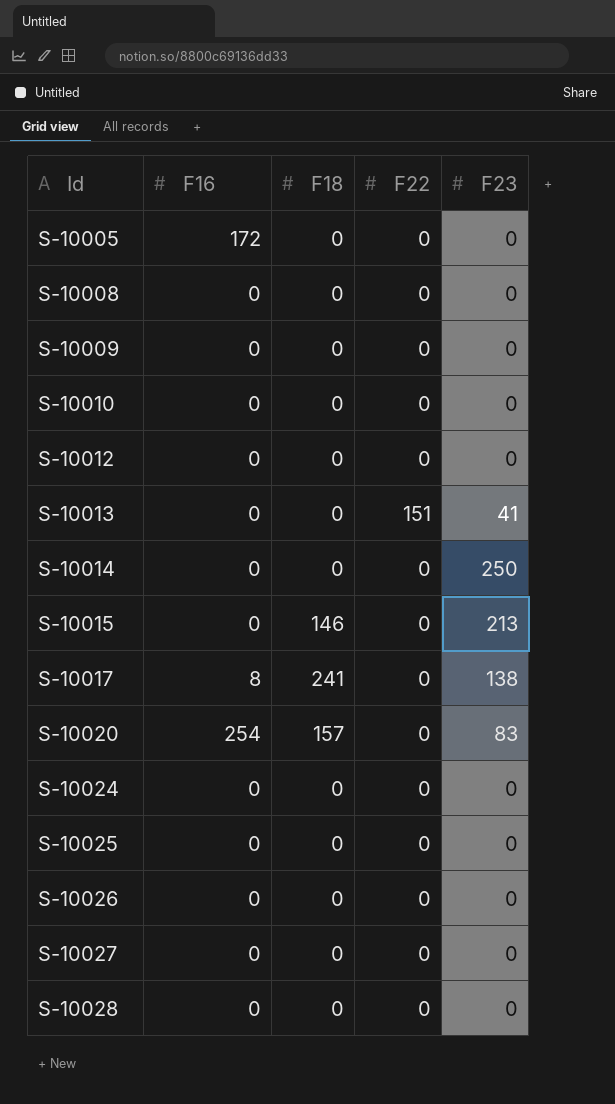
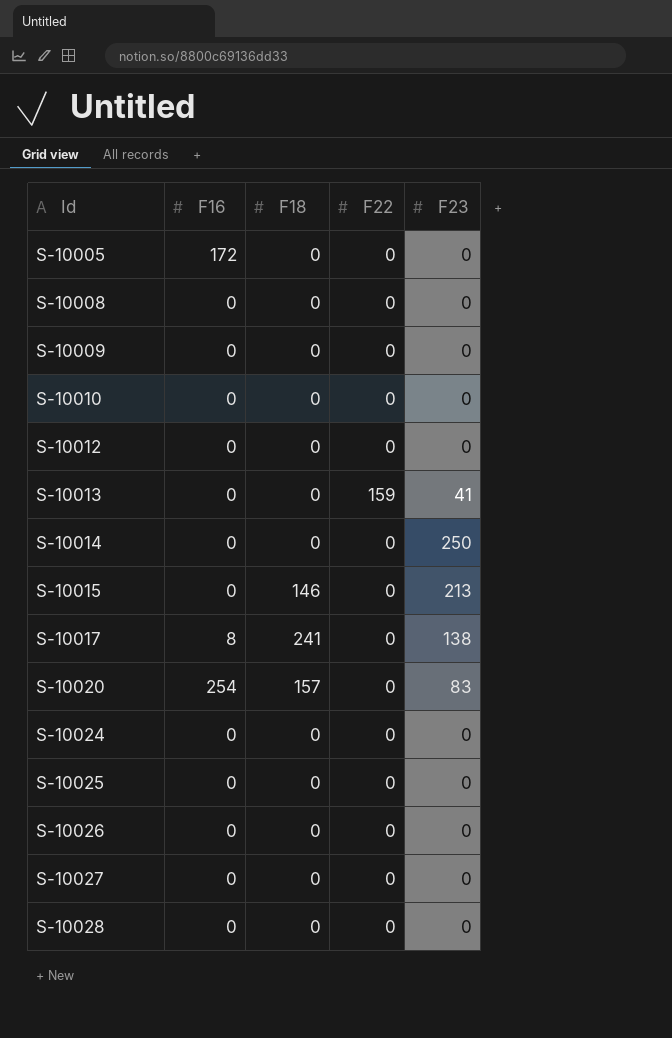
S-10013 | F22: 151 -> 159

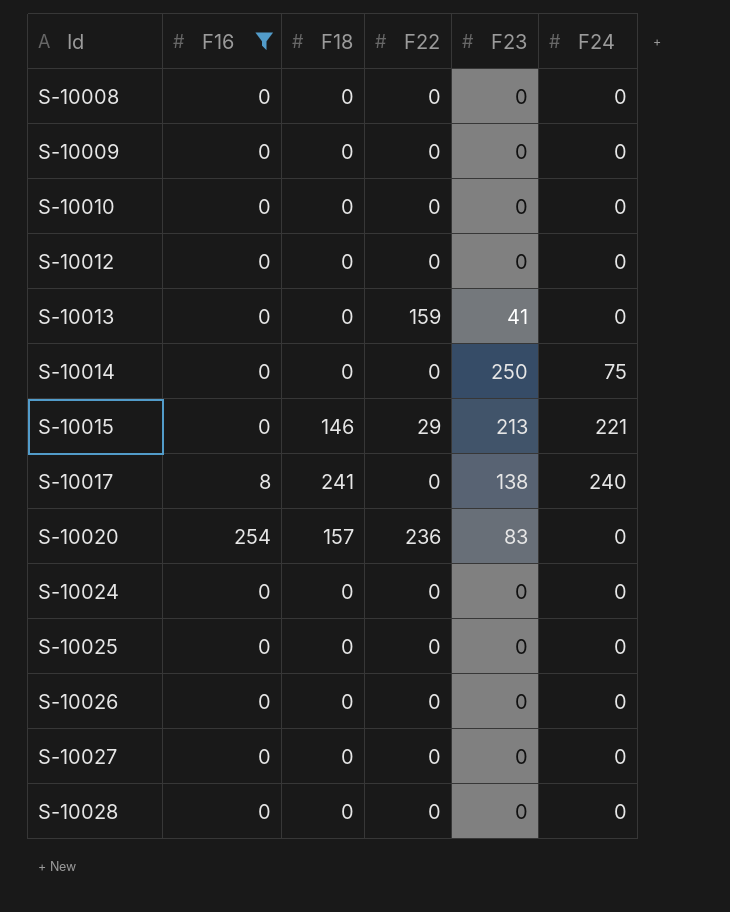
filter: none -> F16 != 172
column F24 | position: none -> 6
S-10015 | F22: 0 -> 29
S-10020 | F22: 0 -> 236

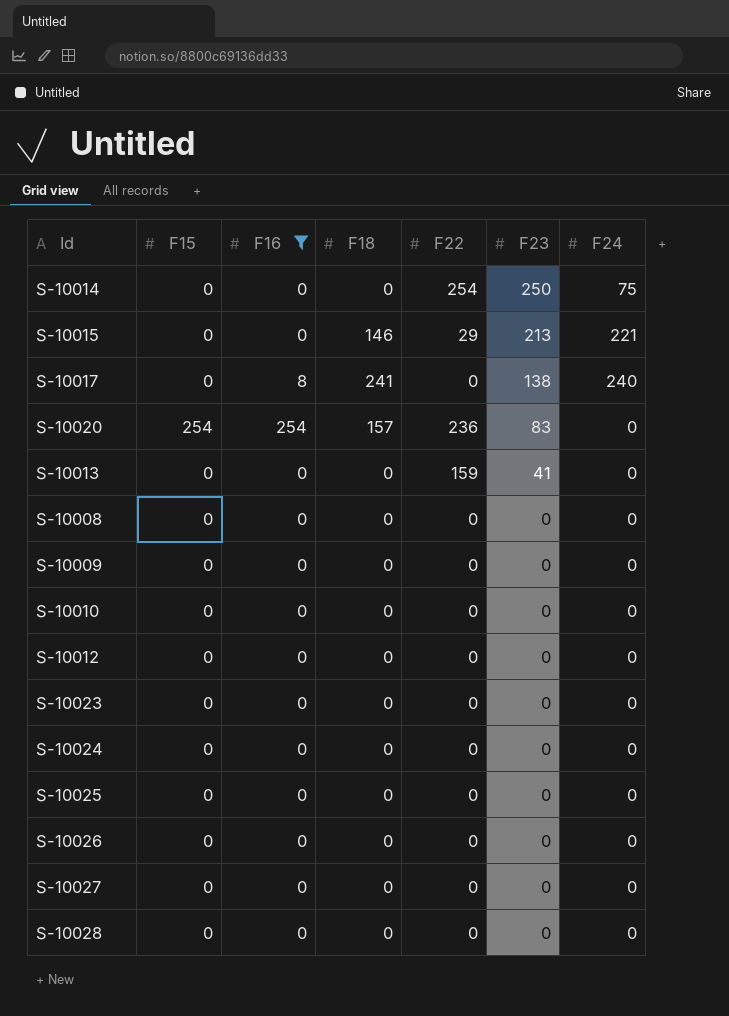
row order: Id ascending -> F23 descending
column F15 | position: none -> 2
S-10014 | F22: 0 -> 254
row S-10023: none -> 0 | 0 | 0 | 0 | 0 | 0

